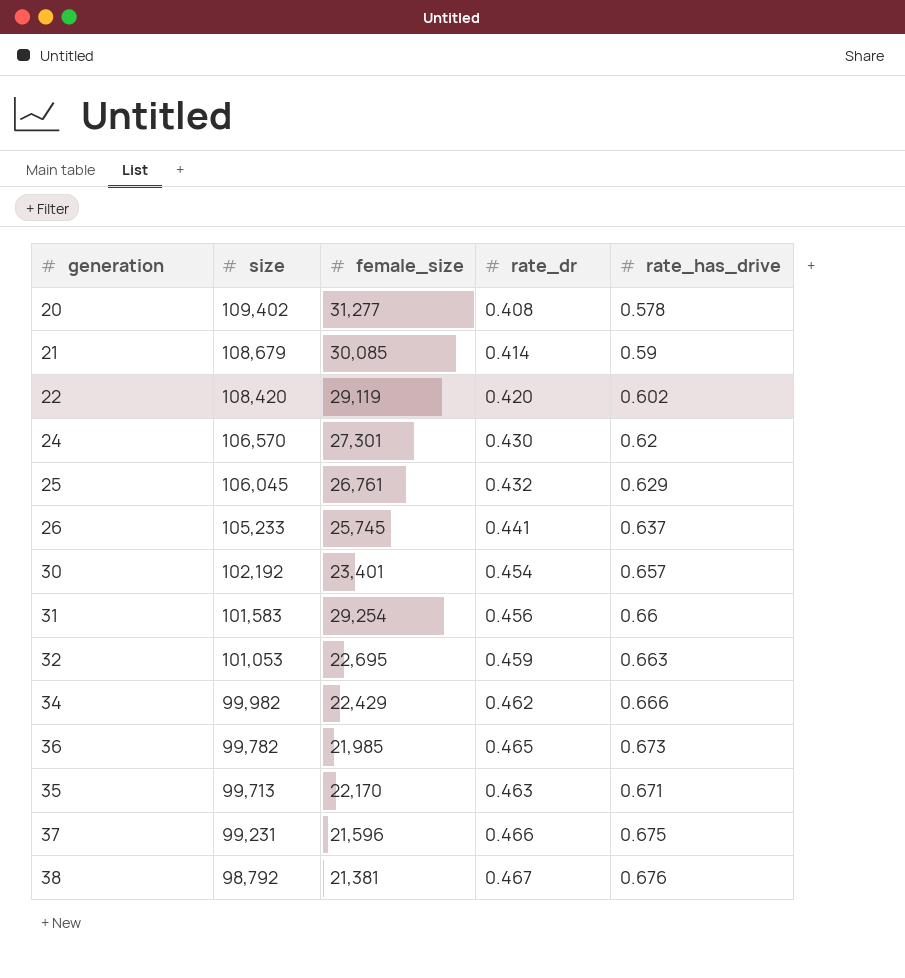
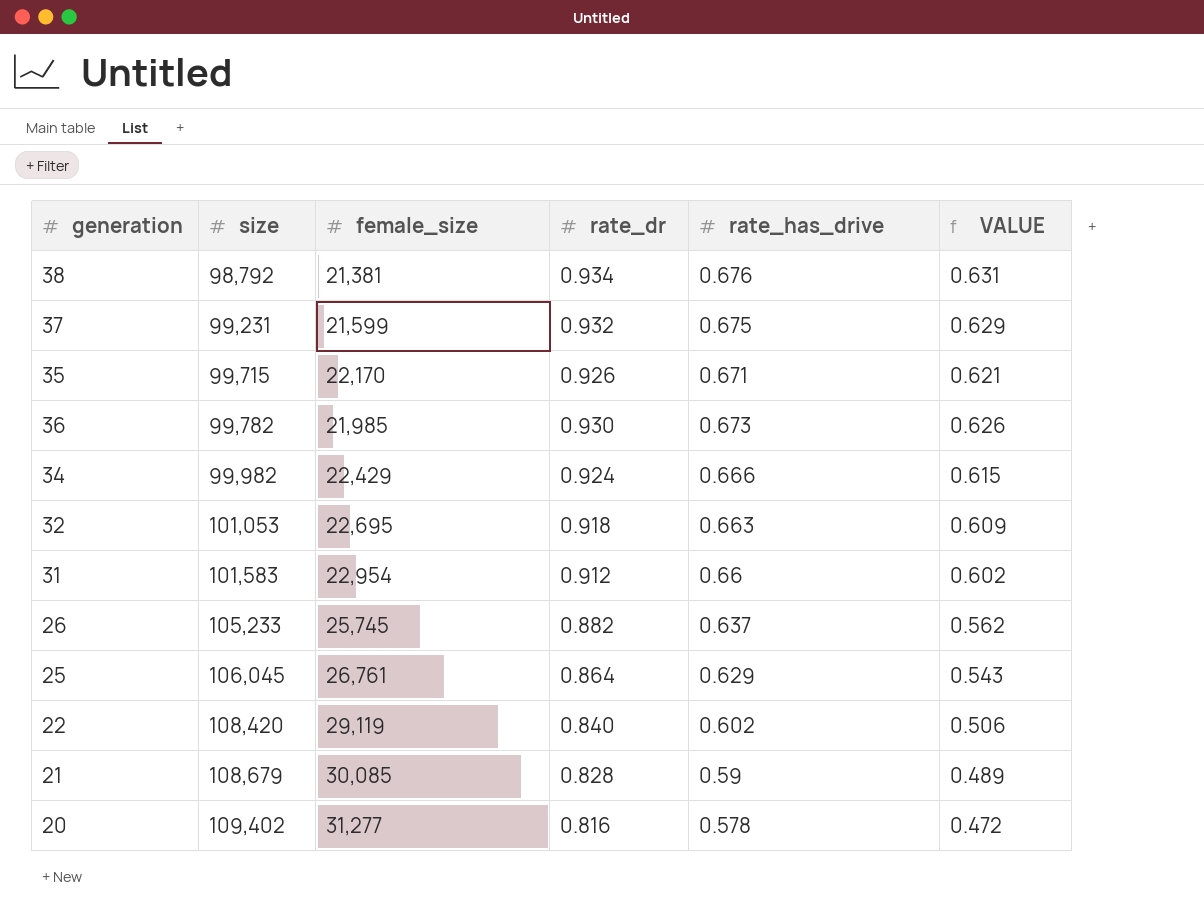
row order: size descending -> size ascending
column VALUE | formula: none -> [rate_dr] * [rate_has_drive]
row 24: 106,570 | 27,301 | 0.430 | 0.62 -> none
row 30: 102,192 | 23,401 | 0.454 | 0.657 -> none
38 | rate_dr: 0.467 -> 0.934
37 | female_size: 21,596 -> 21,599
37 | rate_dr: 0.466 -> 0.932
35 | size: 99,713 -> 99,715
35 | rate_dr: 0.463 -> 0.926
36 | rate_dr: 0.465 -> 0.930
34 | rate_dr: 0.462 -> 0.924
32 | rate_dr: 0.459 -> 0.918
31 | female_size: 29,254 -> 22,954
31 | rate_dr: 0.456 -> 0.912
26 | rate_dr: 0.441 -> 0.882
25 | rate_dr: 0.432 -> 0.864
22 | rate_dr: 0.420 -> 0.840
21 | rate_dr: 0.414 -> 0.828
20 | rate_dr: 0.408 -> 0.816

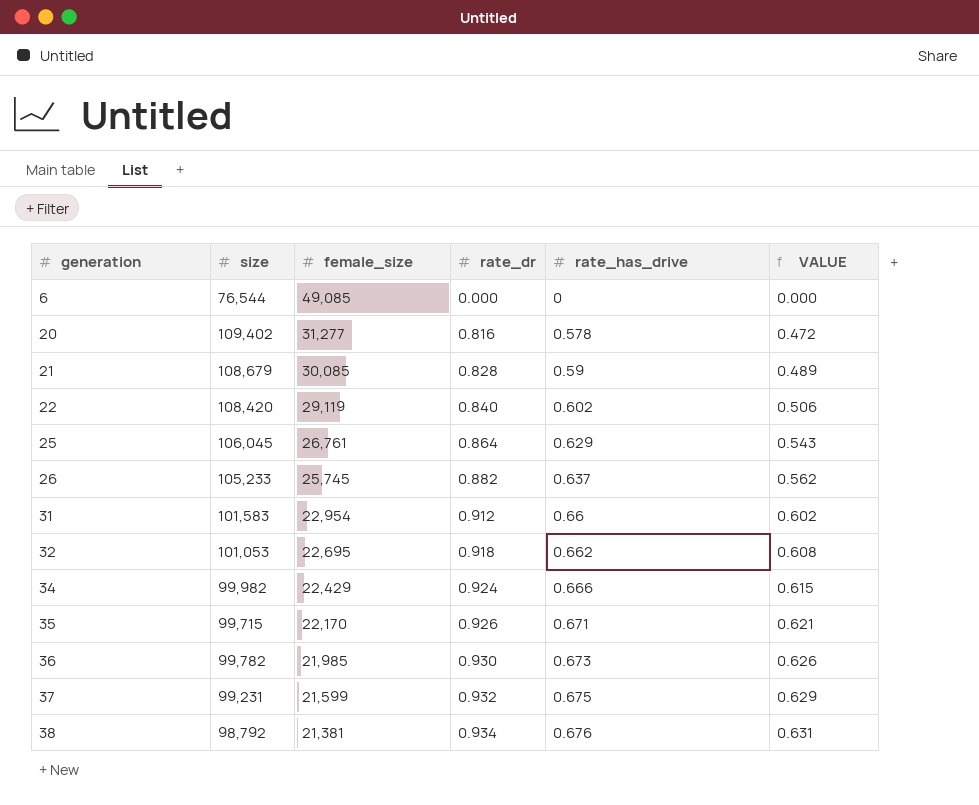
row order: size ascending -> generation ascending
row 6: none -> 76,544 | 49,085 | 0.000 | 0 | 0.000
32 | rate_has_drive: 0.663 -> 0.662
32 | VALUE: 0.609 -> 0.608

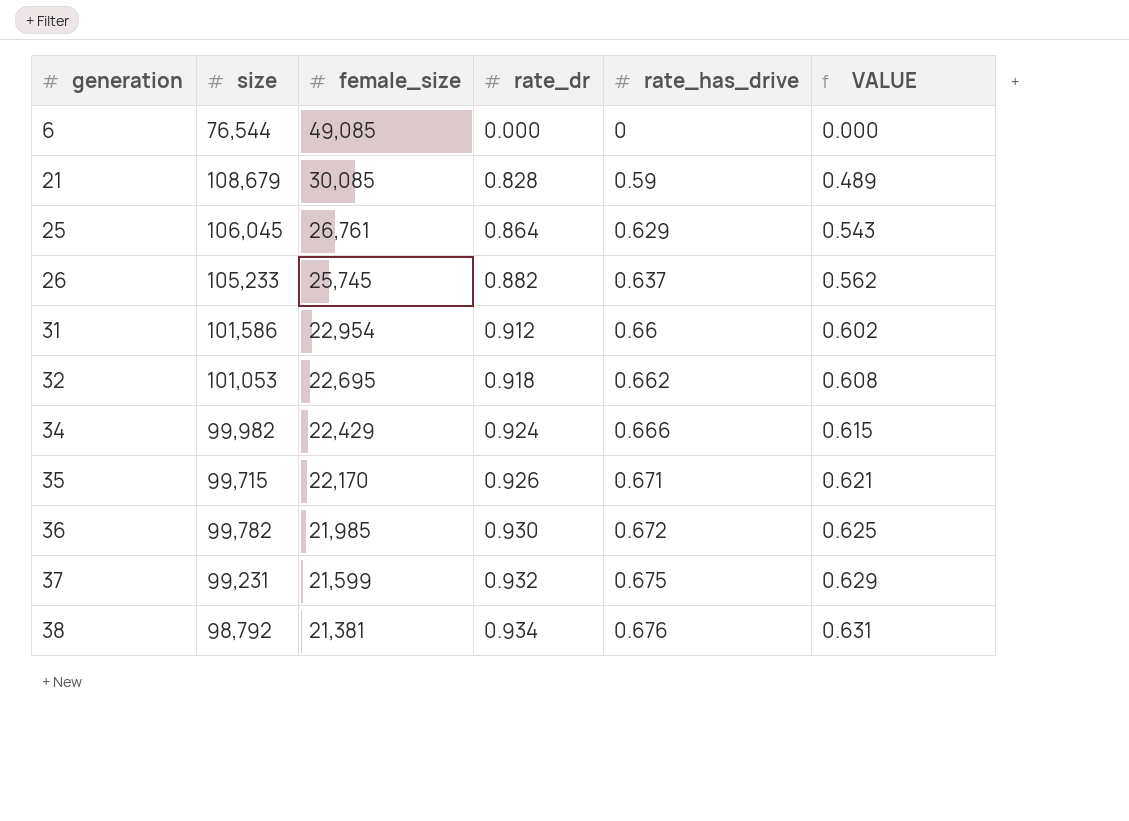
row 20: 109,402 | 31,277 | 0.816 | 0.578 | 0.472 -> none
row 22: 108,420 | 29,119 | 0.840 | 0.602 | 0.506 -> none
31 | size: 101,583 -> 101,586
36 | rate_has_drive: 0.673 -> 0.672
36 | VALUE: 0.626 -> 0.625

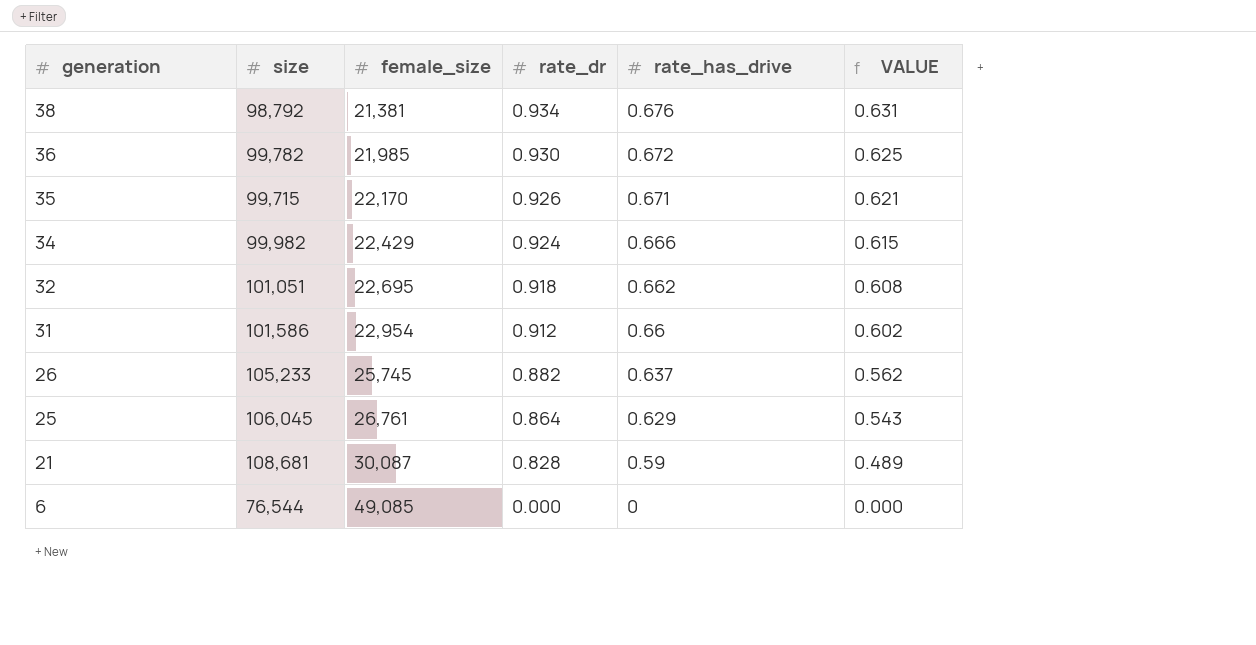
row order: generation ascending -> generation descending
row 37: 99,231 | 21,599 | 0.932 | 0.675 | 0.629 -> none
32 | size: 101,053 -> 101,051
21 | size: 108,679 -> 108,681
21 | female_size: 30,085 -> 30,087

